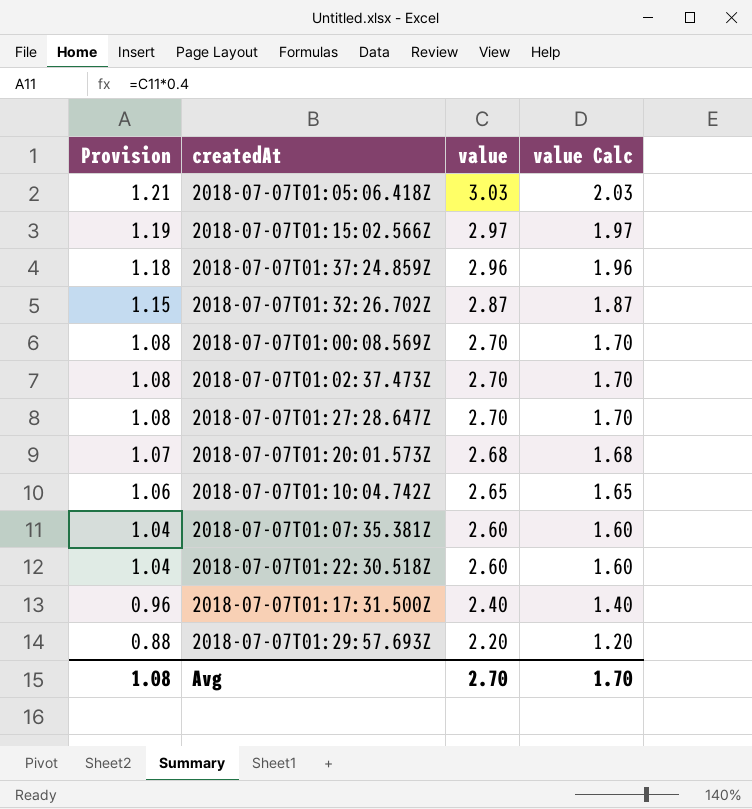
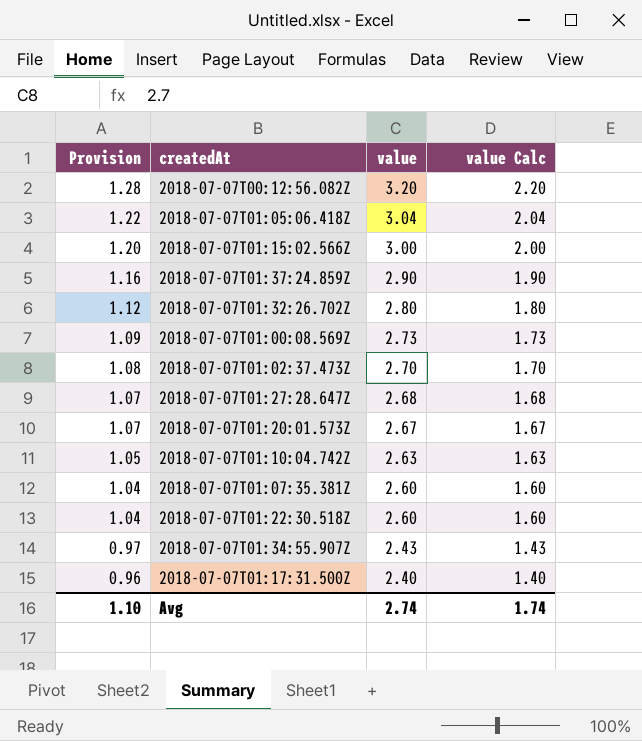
row 2018-07-07T01:29:57.693Z: 0.88 | 2.20 | 1.20 -> none
row 2018-07-07T00:12:56.082Z: none -> 1.28 | 3.20 | 2.20
2018-07-07T01:05:06.418Z | Provision: 1.21 -> 1.22
2018-07-07T01:05:06.418Z | value: 3.03 -> 3.04
2018-07-07T01:05:06.418Z | value Calc: 2.03 -> 2.04
2018-07-07T01:15:02.566Z | Provision: 1.19 -> 1.20
2018-07-07T01:15:02.566Z | value: 2.97 -> 3.00
2018-07-07T01:15:02.566Z | value Calc: 1.97 -> 2.00
2018-07-07T01:37:24.859Z | Provision: 1.18 -> 1.16
2018-07-07T01:37:24.859Z | value: 2.96 -> 2.90
2018-07-07T01:37:24.859Z | value Calc: 1.96 -> 1.90
2018-07-07T01:32:26.702Z | Provision: 1.15 -> 1.12
2018-07-07T01:32:26.702Z | value: 2.87 -> 2.80
2018-07-07T01:32:26.702Z | value Calc: 1.87 -> 1.80
2018-07-07T01:00:08.569Z | Provision: 1.08 -> 1.09
2018-07-07T01:00:08.569Z | value: 2.70 -> 2.73
2018-07-07T01:00:08.569Z | value Calc: 1.70 -> 1.73
2018-07-07T01:27:28.647Z | Provision: 1.08 -> 1.07
2018-07-07T01:27:28.647Z | value: 2.70 -> 2.68
2018-07-07T01:27:28.647Z | value Calc: 1.70 -> 1.68
2018-07-07T01:20:01.573Z | value: 2.68 -> 2.67
2018-07-07T01:20:01.573Z | value Calc: 1.68 -> 1.67
2018-07-07T01:10:04.742Z | Provision: 1.06 -> 1.05
2018-07-07T01:10:04.742Z | value: 2.65 -> 2.63
2018-07-07T01:10:04.742Z | value Calc: 1.65 -> 1.63
row 2018-07-07T01:34:55.907Z: none -> 0.97 | 2.43 | 1.43
Avg | Provision: 1.08 -> 1.10
Avg | value: 2.70 -> 2.74
Avg | value Calc: 1.70 -> 1.74

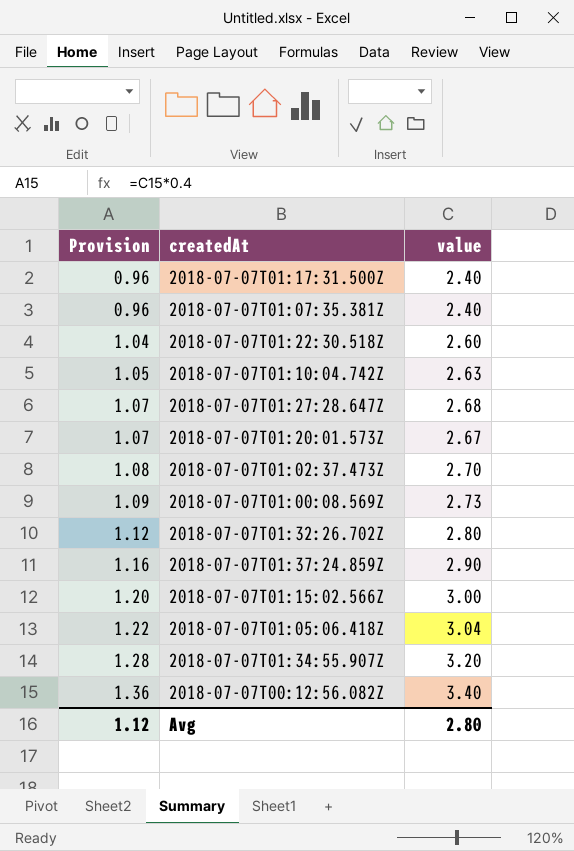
row order: Provision descending -> Provision ascending
column value Calc | formula: [value] - 1 -> none
2018-07-07T01:07:35.381Z | Provision: 1.04 -> 0.96
2018-07-07T01:07:35.381Z | value: 2.60 -> 2.40
2018-07-07T01:34:55.907Z | Provision: 0.97 -> 1.28
2018-07-07T01:34:55.907Z | value: 2.43 -> 3.20
2018-07-07T00:12:56.082Z | Provision: 1.28 -> 1.36
2018-07-07T00:12:56.082Z | value: 3.20 -> 3.40
Avg | Provision: 1.10 -> 1.12
Avg | value: 2.74 -> 2.80

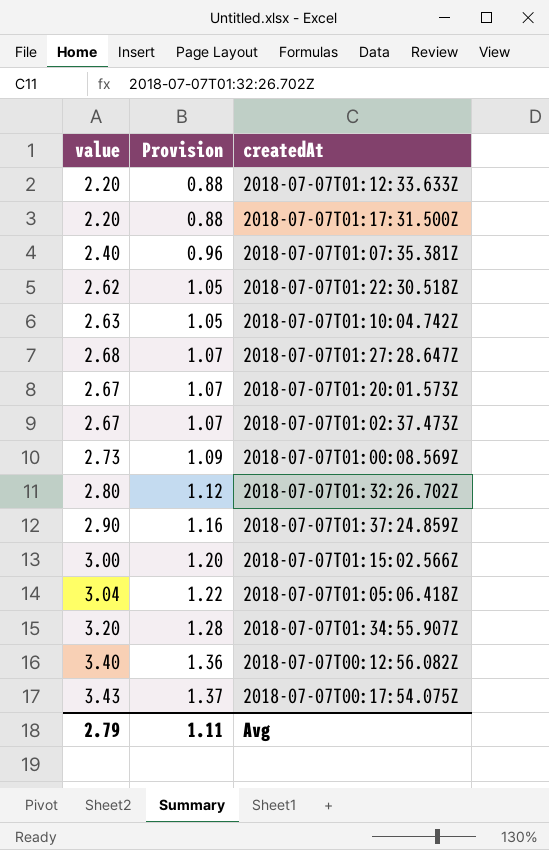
column value | position: 3 -> 1
row 2018-07-07T01:12:33.633Z: none -> 2.20 | 0.88
2018-07-07T01:17:31.500Z | value: 2.40 -> 2.20
2018-07-07T01:17:31.500Z | Provision: 0.96 -> 0.88
2018-07-07T01:22:30.518Z | value: 2.60 -> 2.62
2018-07-07T01:22:30.518Z | Provision: 1.04 -> 1.05
2018-07-07T01:02:37.473Z | value: 2.70 -> 2.67
2018-07-07T01:02:37.473Z | Provision: 1.08 -> 1.07
row 2018-07-07T00:17:54.075Z: none -> 3.43 | 1.37
Avg | value: 2.80 -> 2.79
Avg | Provision: 1.12 -> 1.11

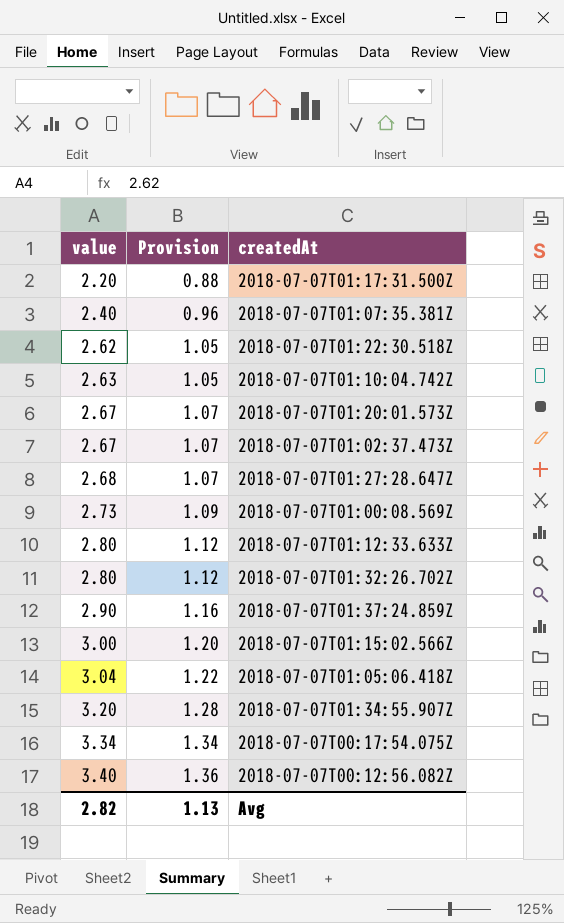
row order: Provision ascending -> value ascending
2018-07-07T01:12:33.633Z | value: 2.20 -> 2.80
2018-07-07T01:12:33.633Z | Provision: 0.88 -> 1.12
2018-07-07T00:17:54.075Z | value: 3.43 -> 3.34
2018-07-07T00:17:54.075Z | Provision: 1.37 -> 1.34
Avg | value: 2.79 -> 2.82
Avg | Provision: 1.11 -> 1.13

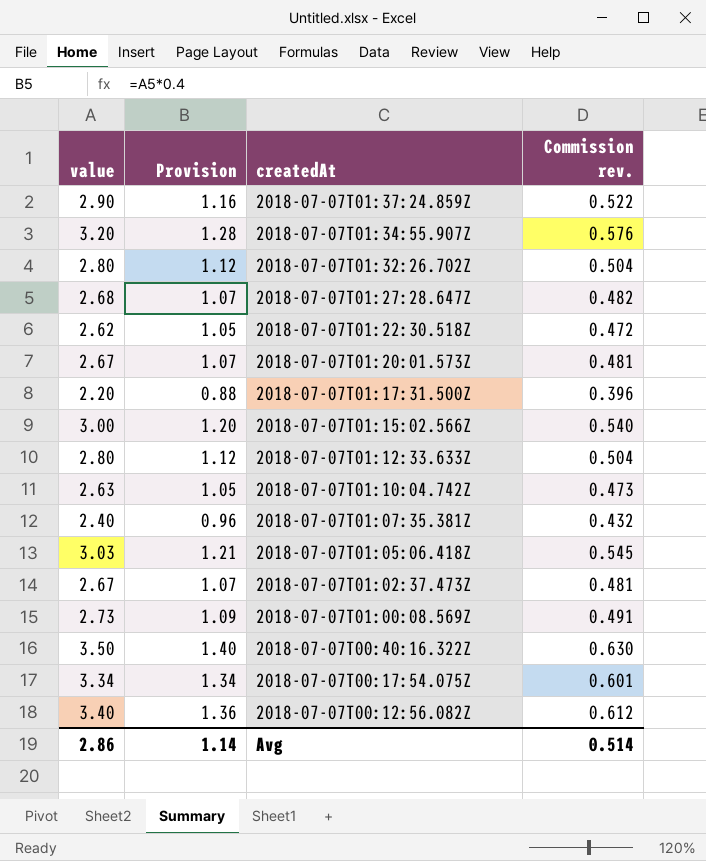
row order: value ascending -> createdAt descending
column Commission rev. | formula: none -> [value] * 0.18
2018-07-07T01:05:06.418Z | value: 3.04 -> 3.03
2018-07-07T01:05:06.418Z | Provision: 1.22 -> 1.21
row 2018-07-07T00:40:16.322Z: none -> 3.50 | 1.40 | 0.630
Avg | value: 2.82 -> 2.86
Avg | Provision: 1.13 -> 1.14

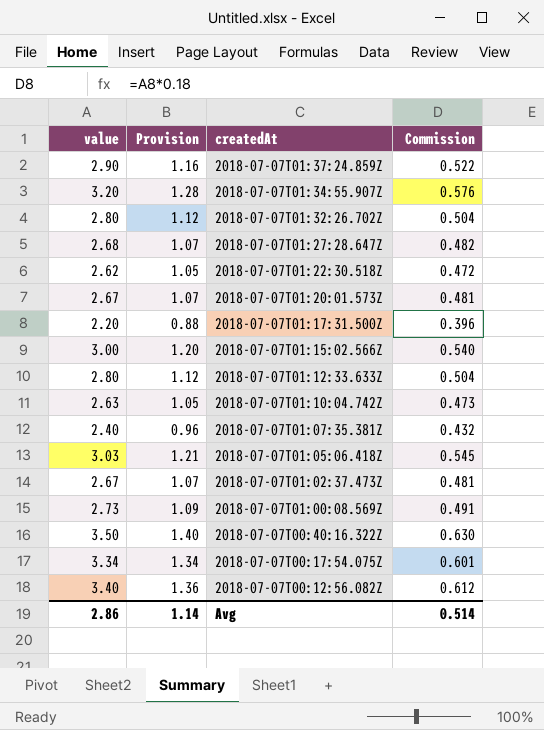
column name: Commission rev. -> Commission

